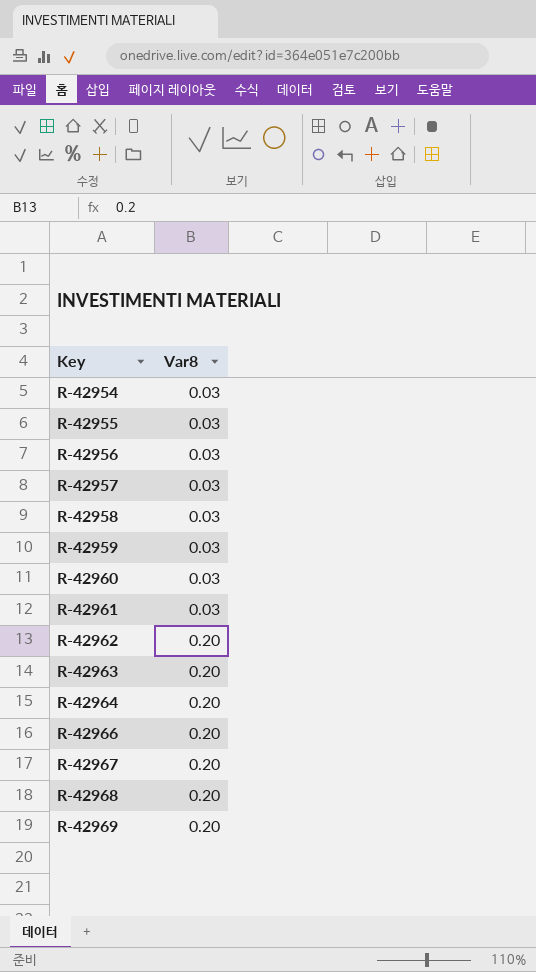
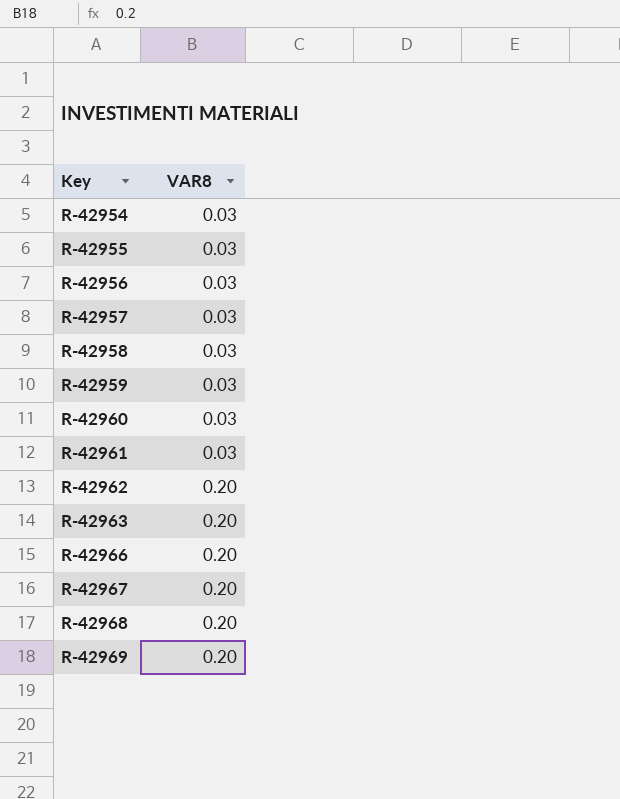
column name: Var8 -> VAR8
row R-42964: 0.20 -> none

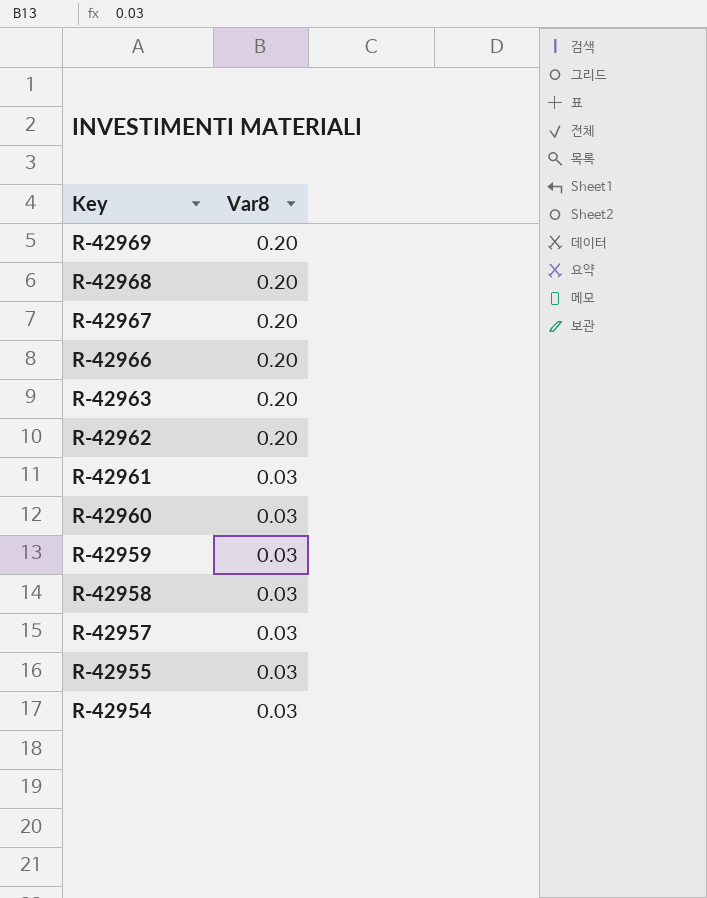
row order: Key ascending -> Key descending
column name: VAR8 -> Var8
row R-42956: 0.03 -> none

